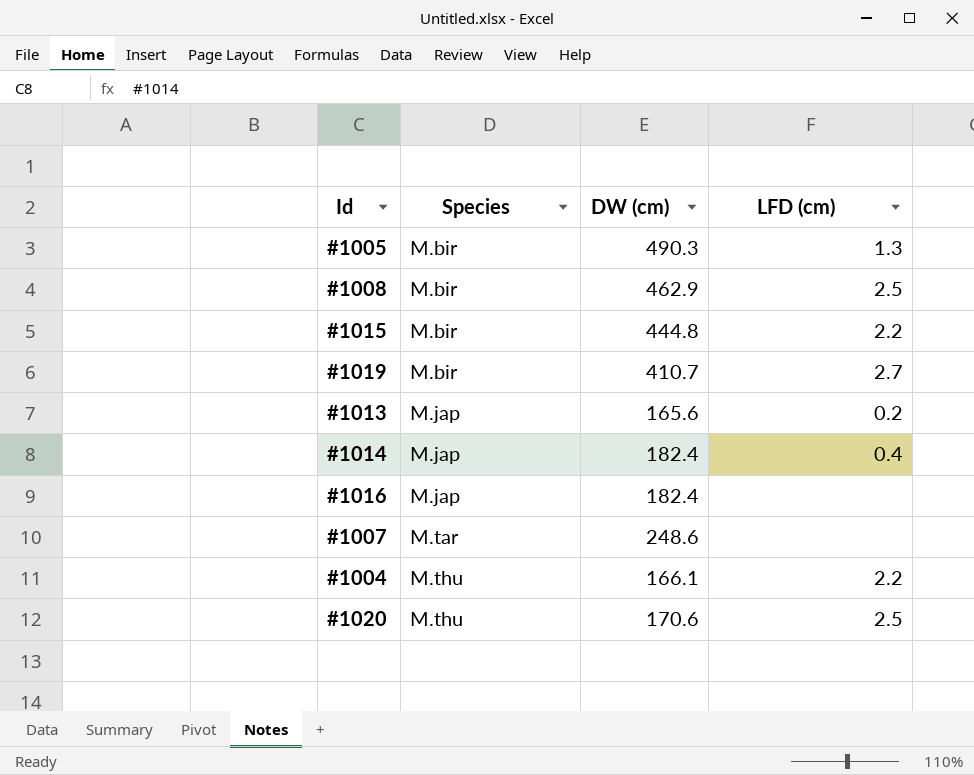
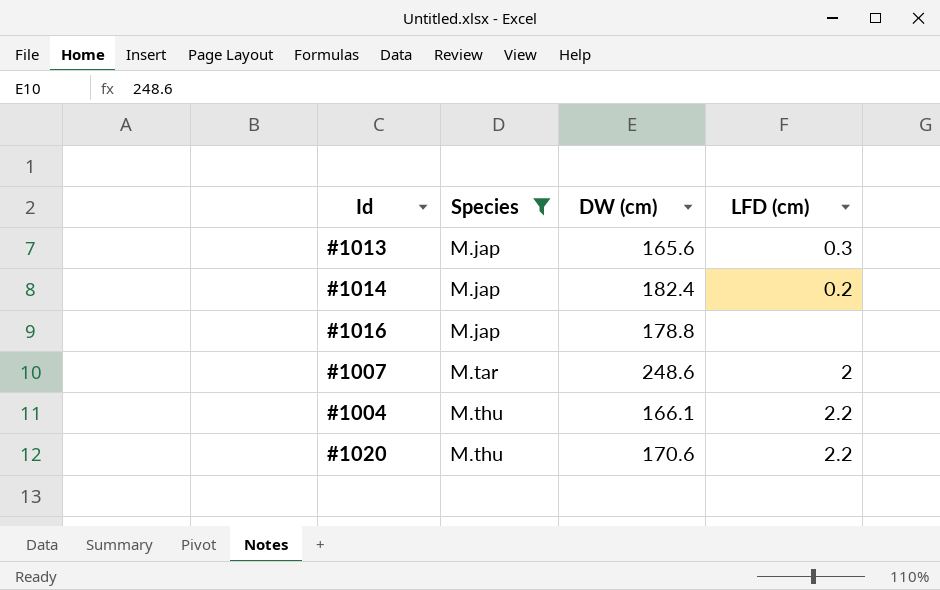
filter: none -> Species != M.bir
#1013 | LFD (cm): 0.2 -> 0.3
#1014 | LFD (cm): 0.4 -> 0.2
#1016 | DW (cm): 182.4 -> 178.8
#1007 | LFD (cm): none -> 2
#1020 | LFD (cm): 2.5 -> 2.2

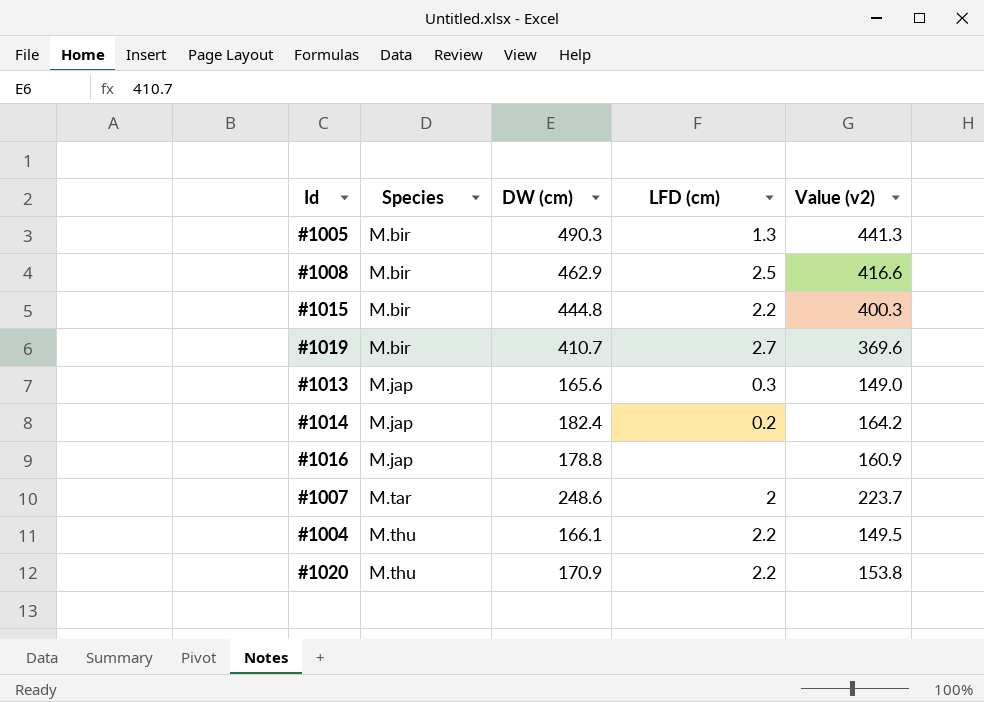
filter: Species != M.bir -> none
column Value (v2) | formula: none -> [DW (cm)] * 0.9
#1020 | DW (cm): 170.6 -> 170.9

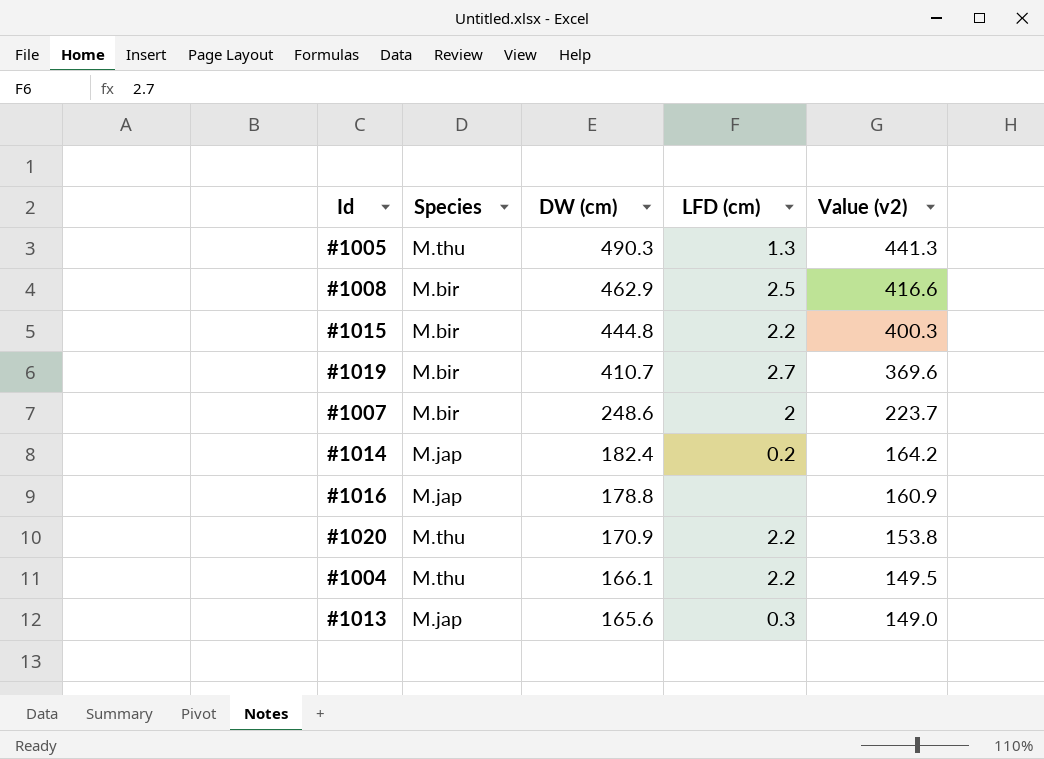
row order: Species ascending -> DW (cm) descending
#1005 | Species: M.bir -> M.thu
#1007 | Species: M.tar -> M.bir

